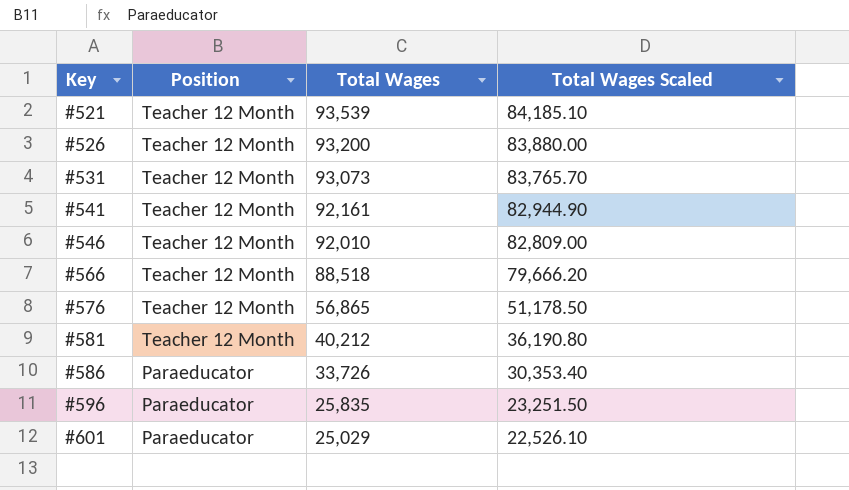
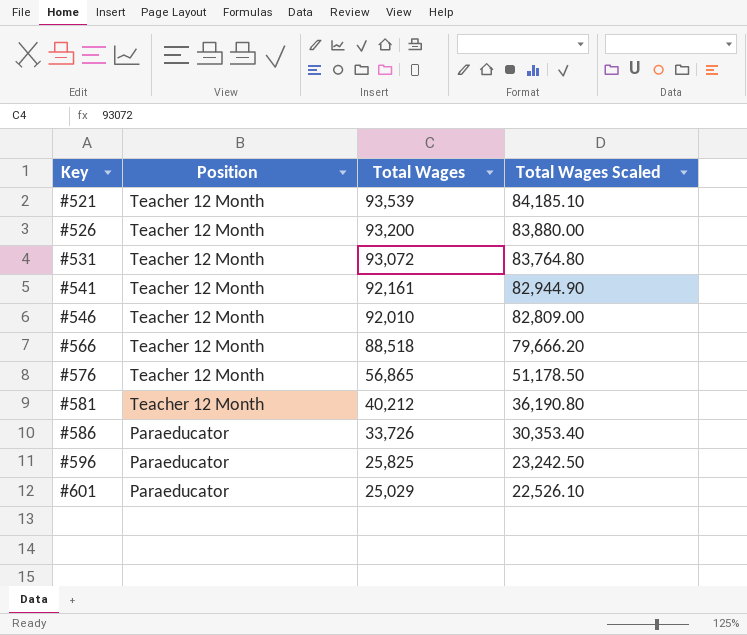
#531 | Total Wages: 93,073 -> 93,072
#531 | Total Wages Scaled: 83,765.70 -> 83,764.80
#596 | Total Wages: 25,835 -> 25,825
#596 | Total Wages Scaled: 23,251.50 -> 23,242.50

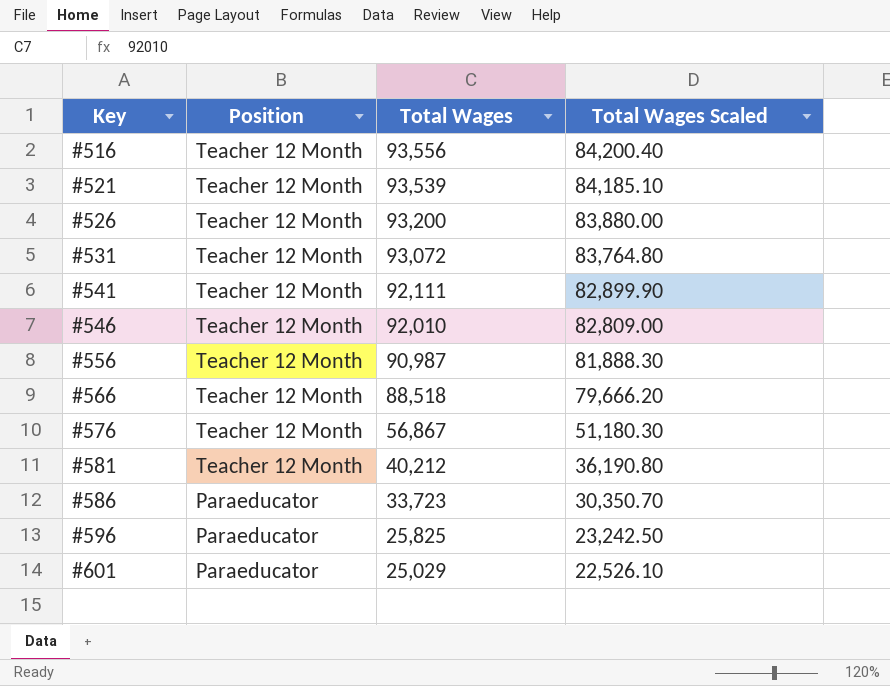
row #516: none -> Teacher 12 Month | 93,556 | 84,200.40
#541 | Total Wages: 92,161 -> 92,111
#541 | Total Wages Scaled: 82,944.90 -> 82,899.90
row #556: none -> Teacher 12 Month | 90,987 | 81,888.30
#576 | Total Wages: 56,865 -> 56,867
#576 | Total Wages Scaled: 51,178.50 -> 51,180.30
#586 | Total Wages: 33,726 -> 33,723
#586 | Total Wages Scaled: 30,353.40 -> 30,350.70

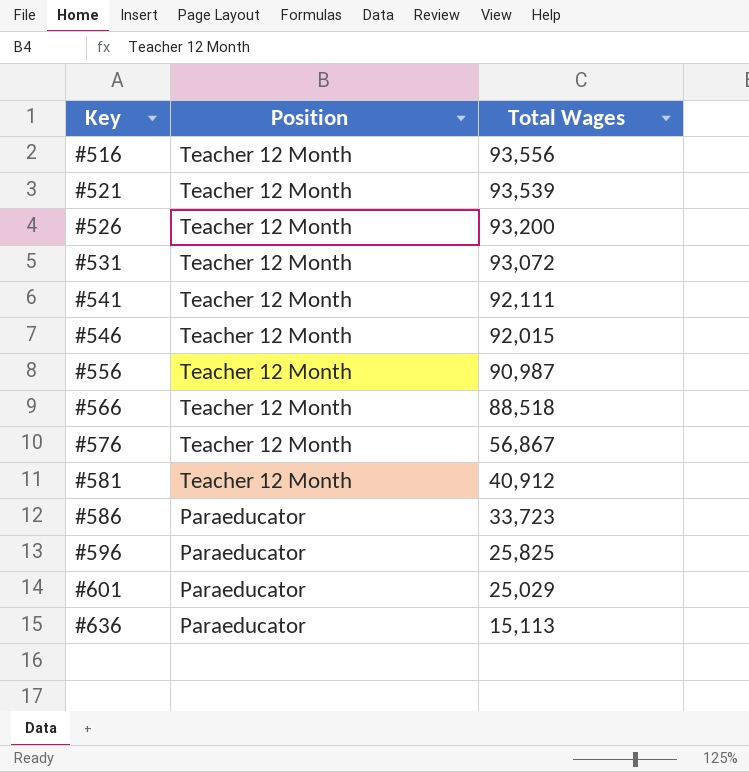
column Total Wages Scaled | formula: [Total Wages] * 0.9 -> none
#546 | Total Wages: 92,010 -> 92,015
#581 | Total Wages: 40,212 -> 40,912
row #636: none -> Paraeducator | 15,113

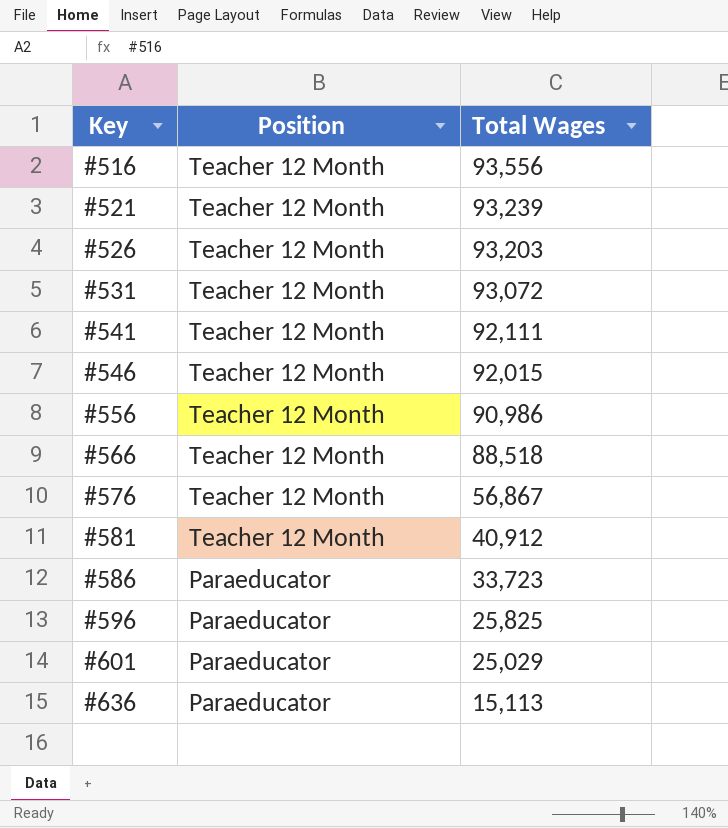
#521 | Total Wages: 93,539 -> 93,239
#526 | Total Wages: 93,200 -> 93,203
#556 | Total Wages: 90,987 -> 90,986

